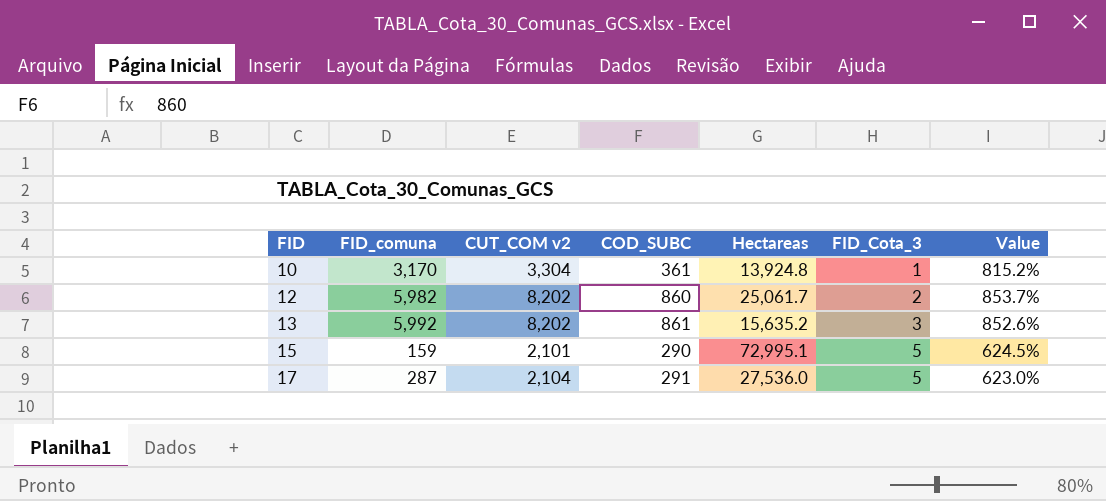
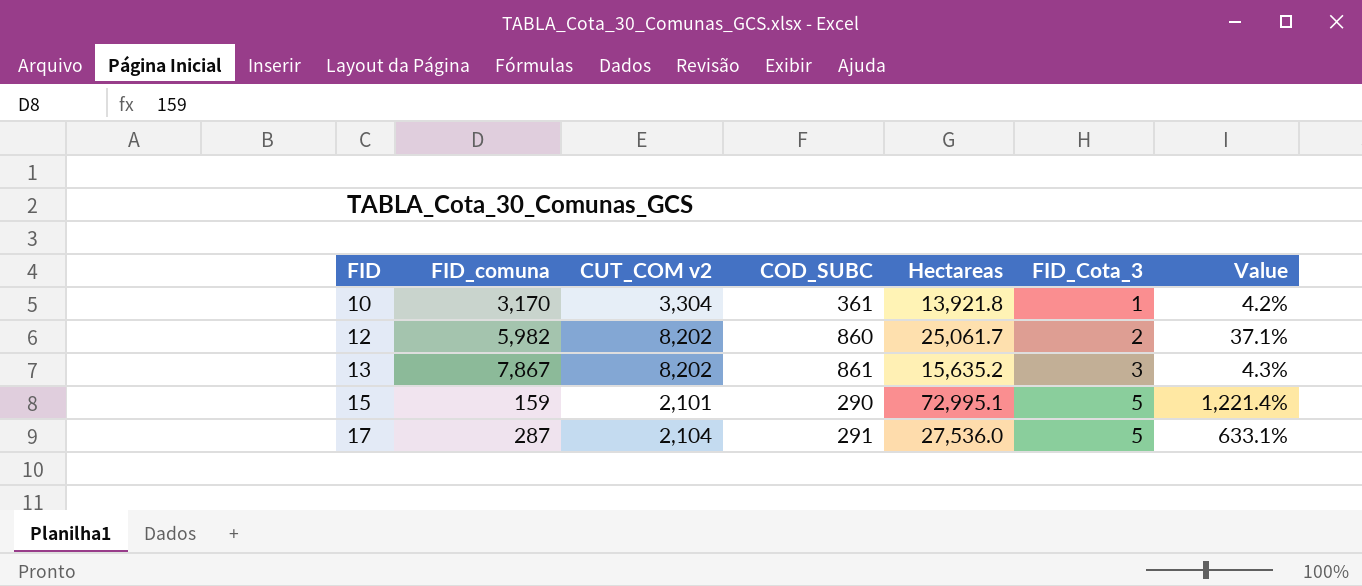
column Value | formula: ([CUT_COM v2] - [COD_SUBC]) / [COD_SUBC] -> ([CUT_COM v2] - [FID_comuna]) / [FID_comuna]
10 | Hectareas: 13,924.8 -> 13,921.8
13 | FID_comuna: 5,992 -> 7,867

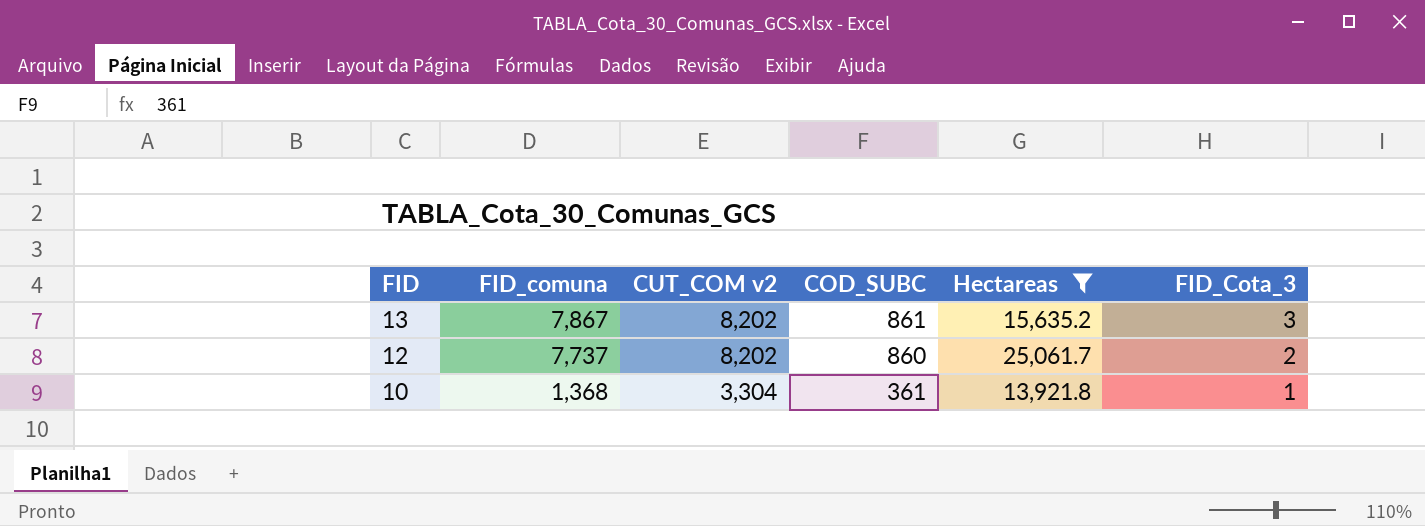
filter: none -> Hectareas <= 25,061.7
row order: FID ascending -> FID descending
column Value | formula: ([CUT_COM v2] - [FID_comuna]) / [FID_comuna] -> none
12 | FID_comuna: 5,982 -> 7,737
10 | FID_comuna: 3,170 -> 1,368

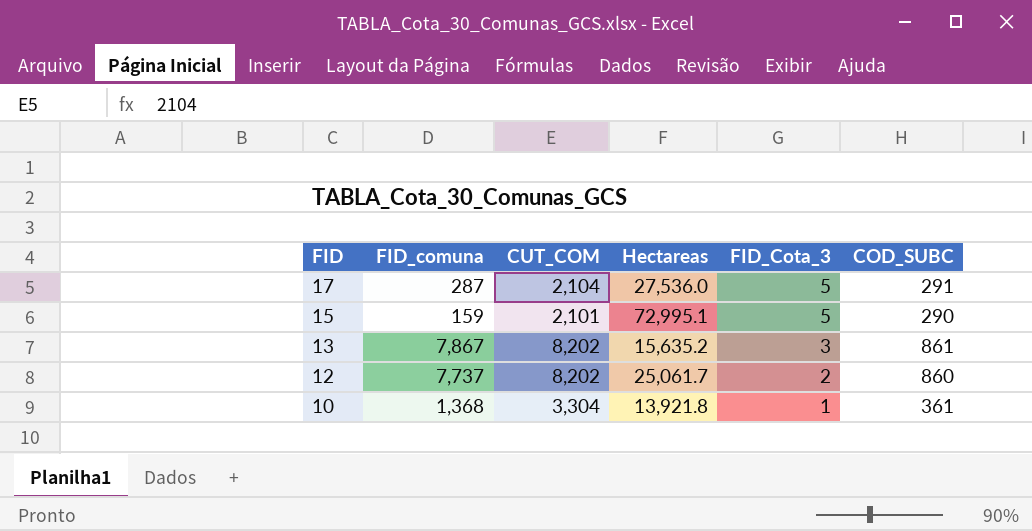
filter: Hectareas <= 25,061.7 -> none
column name: CUT_COM v2 -> CUT_COM
column COD_SUBC | position: 4 -> 6

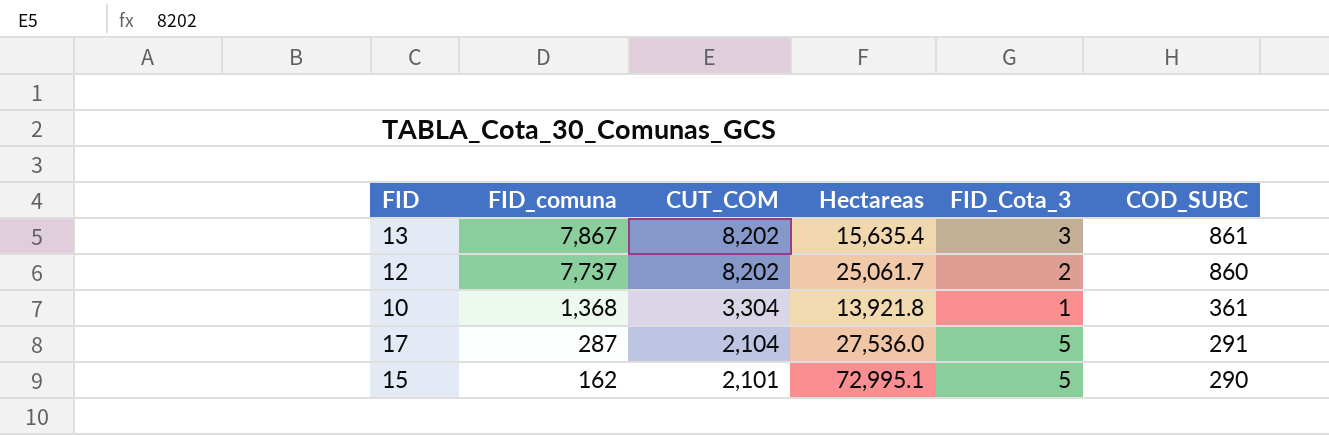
row order: FID descending -> FID_comuna descending
13 | Hectareas: 15,635.2 -> 15,635.4
15 | FID_comuna: 159 -> 162

